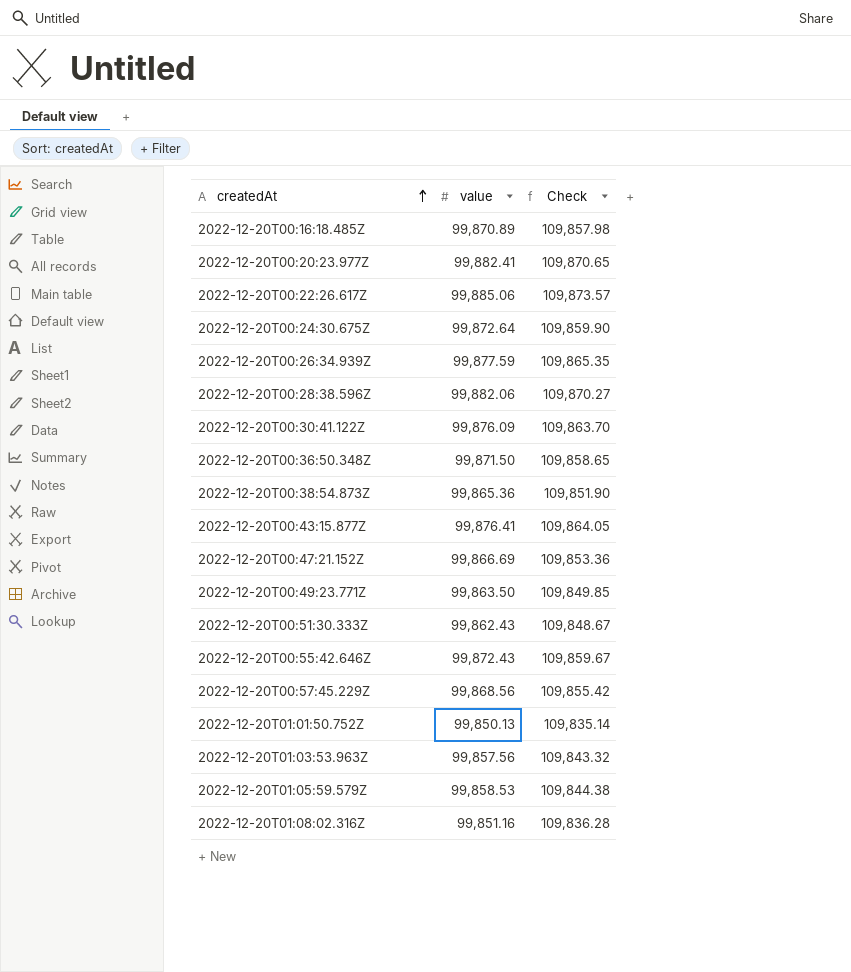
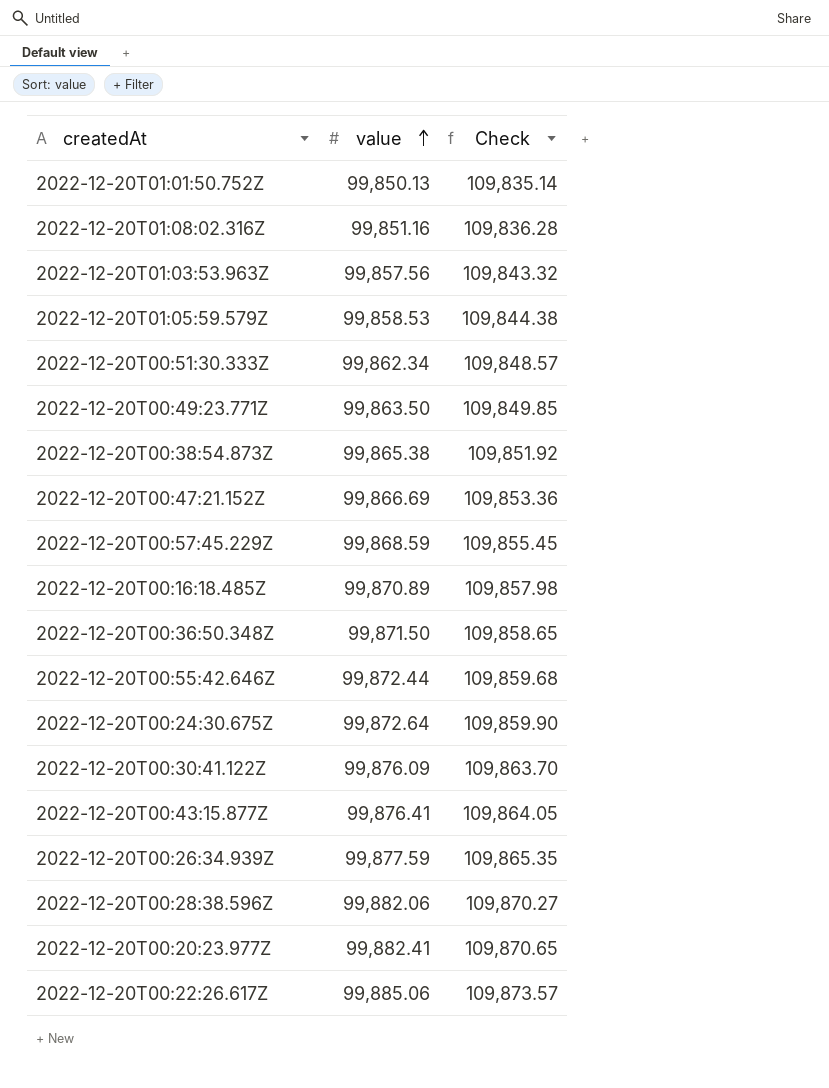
row order: createdAt ascending -> value ascending
2022-12-20T00:51:30.333Z | value: 99,862.43 -> 99,862.34
2022-12-20T00:51:30.333Z | Check: 109,848.67 -> 109,848.57
2022-12-20T00:38:54.873Z | value: 99,865.36 -> 99,865.38
2022-12-20T00:38:54.873Z | Check: 109,851.90 -> 109,851.92
2022-12-20T00:57:45.229Z | value: 99,868.56 -> 99,868.59
2022-12-20T00:57:45.229Z | Check: 109,855.42 -> 109,855.45
2022-12-20T00:55:42.646Z | value: 99,872.43 -> 99,872.44
2022-12-20T00:55:42.646Z | Check: 109,859.67 -> 109,859.68

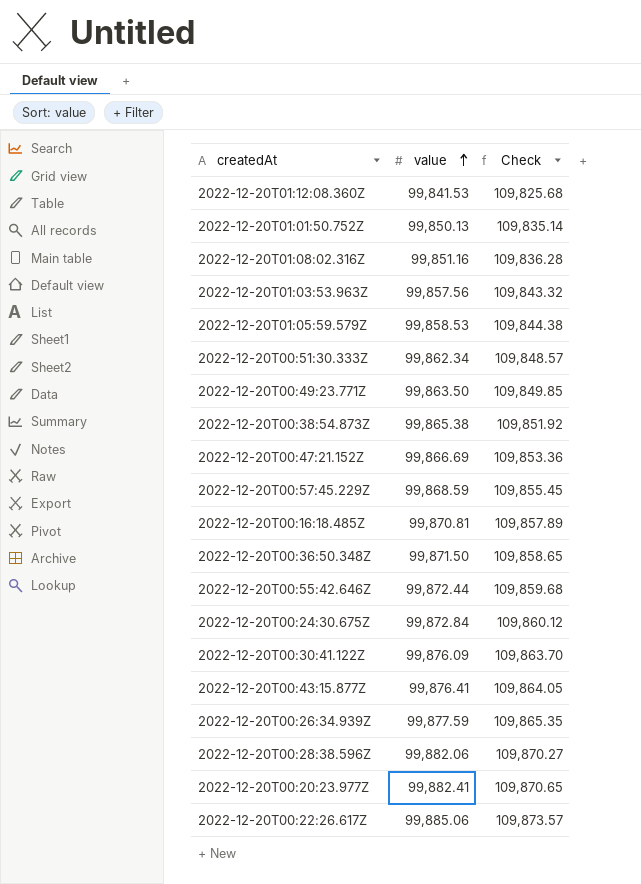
row 2022-12-20T01:12:08.360Z: none -> 99,841.53 | 109,825.68
2022-12-20T00:16:18.485Z | value: 99,870.89 -> 99,870.81
2022-12-20T00:16:18.485Z | Check: 109,857.98 -> 109,857.89
2022-12-20T00:24:30.675Z | value: 99,872.64 -> 99,872.84
2022-12-20T00:24:30.675Z | Check: 109,859.90 -> 109,860.12

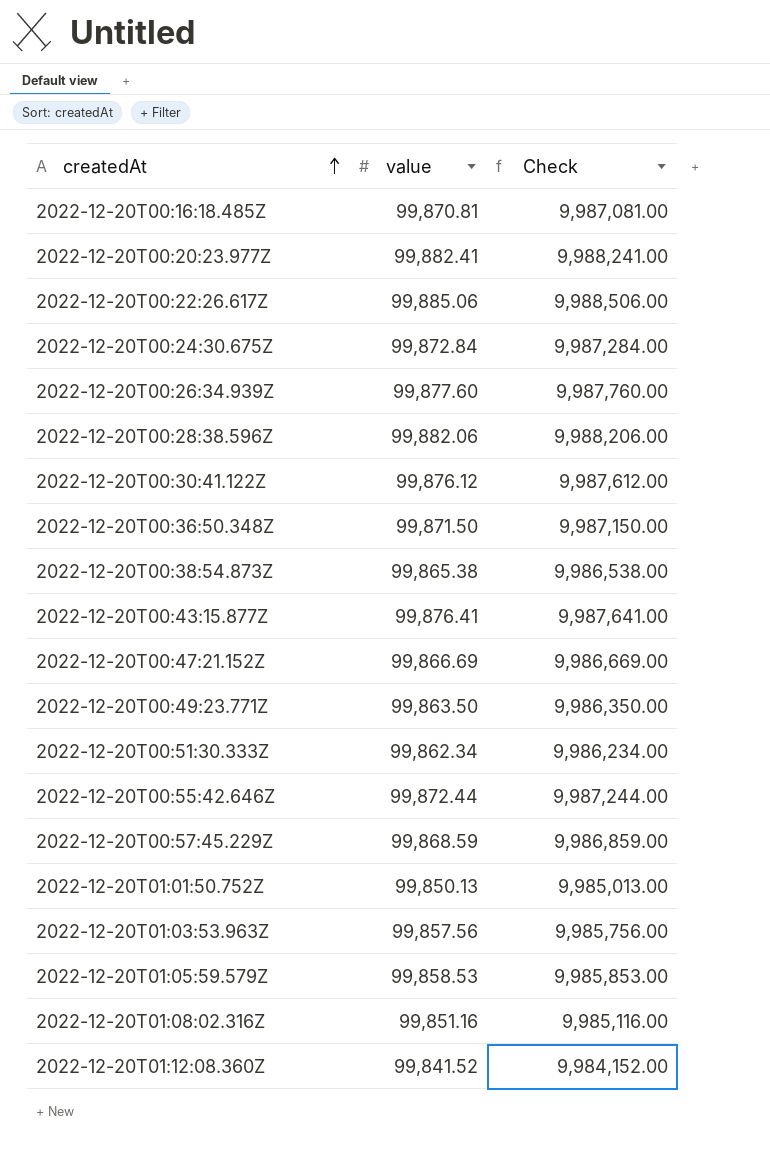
row order: value ascending -> createdAt ascending
column Check | formula: [value] * 1.1 -> [value] * 100
2022-12-20T00:26:34.939Z | value: 99,877.59 -> 99,877.60
2022-12-20T00:30:41.122Z | value: 99,876.09 -> 99,876.12
2022-12-20T01:12:08.360Z | value: 99,841.53 -> 99,841.52

